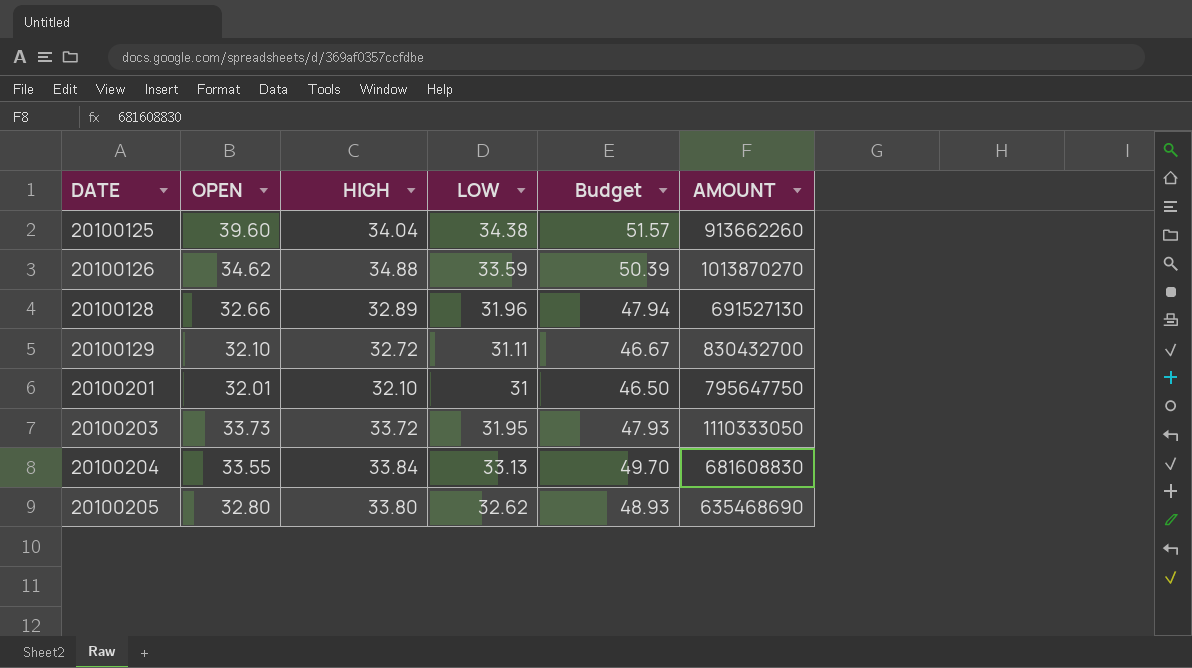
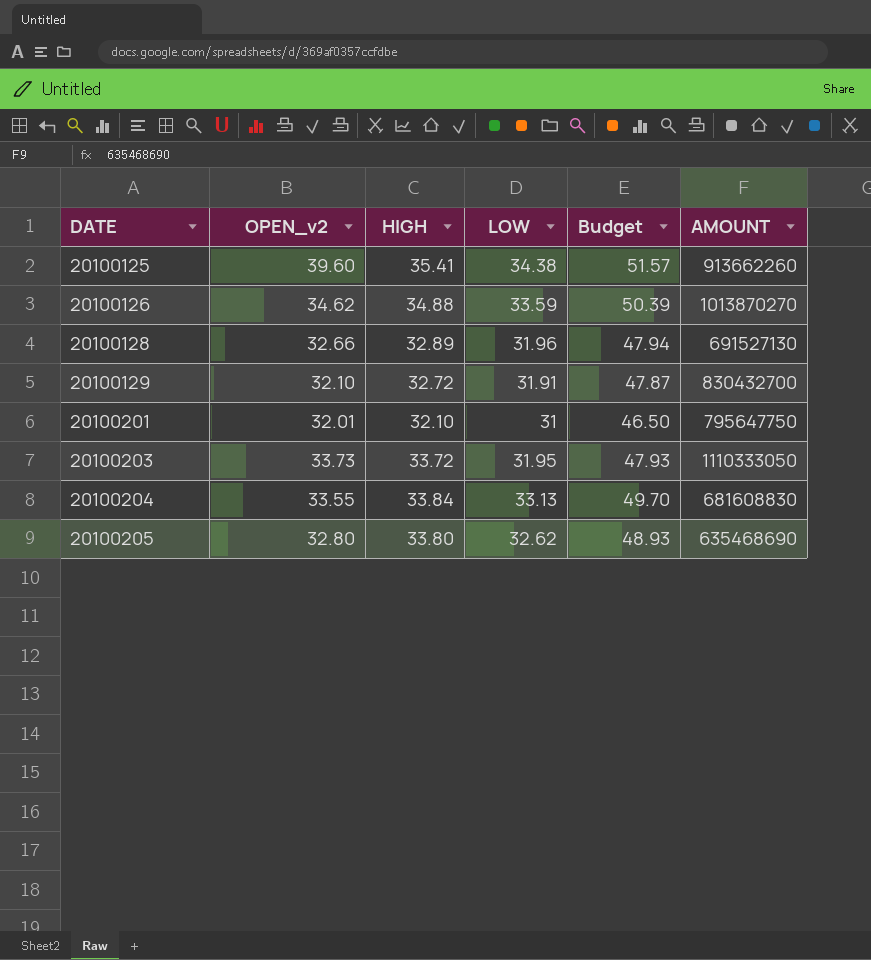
column name: OPEN -> OPEN_v2
20100125 | HIGH: 34.04 -> 35.41
20100129 | LOW: 31.11 -> 31.91
20100129 | Budget: 46.67 -> 47.87

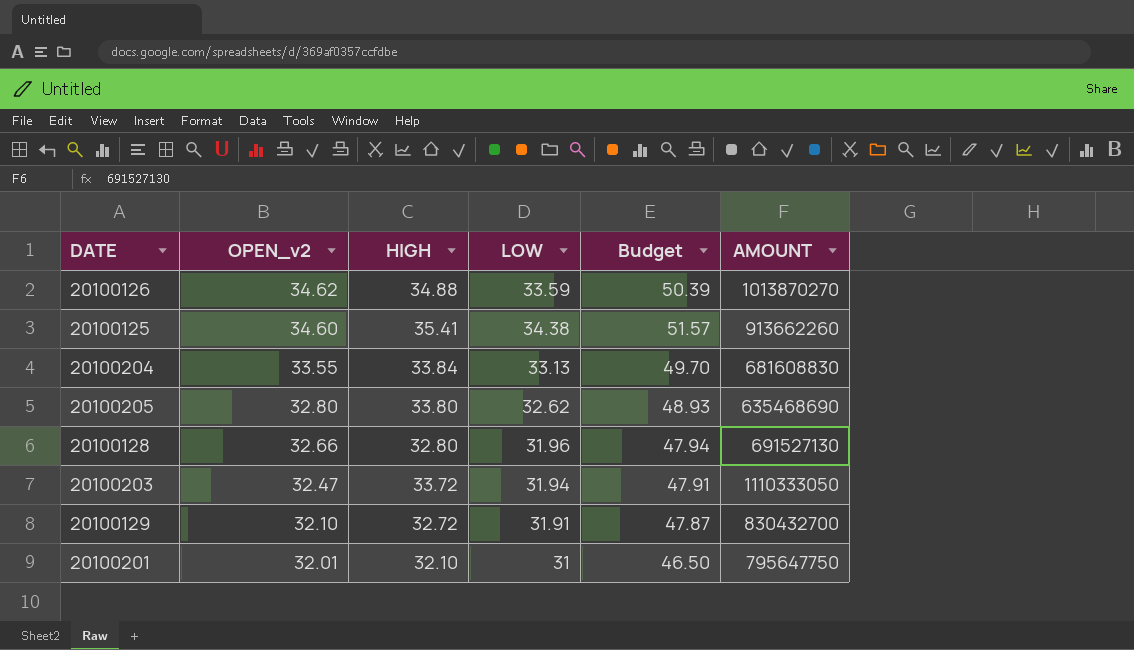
row order: DATE ascending -> OPEN_v2 descending
20100125 | OPEN_v2: 39.60 -> 34.60
20100128 | HIGH: 32.89 -> 32.80
20100203 | OPEN_v2: 33.73 -> 32.47
20100203 | LOW: 31.95 -> 31.94
20100203 | Budget: 47.93 -> 47.91

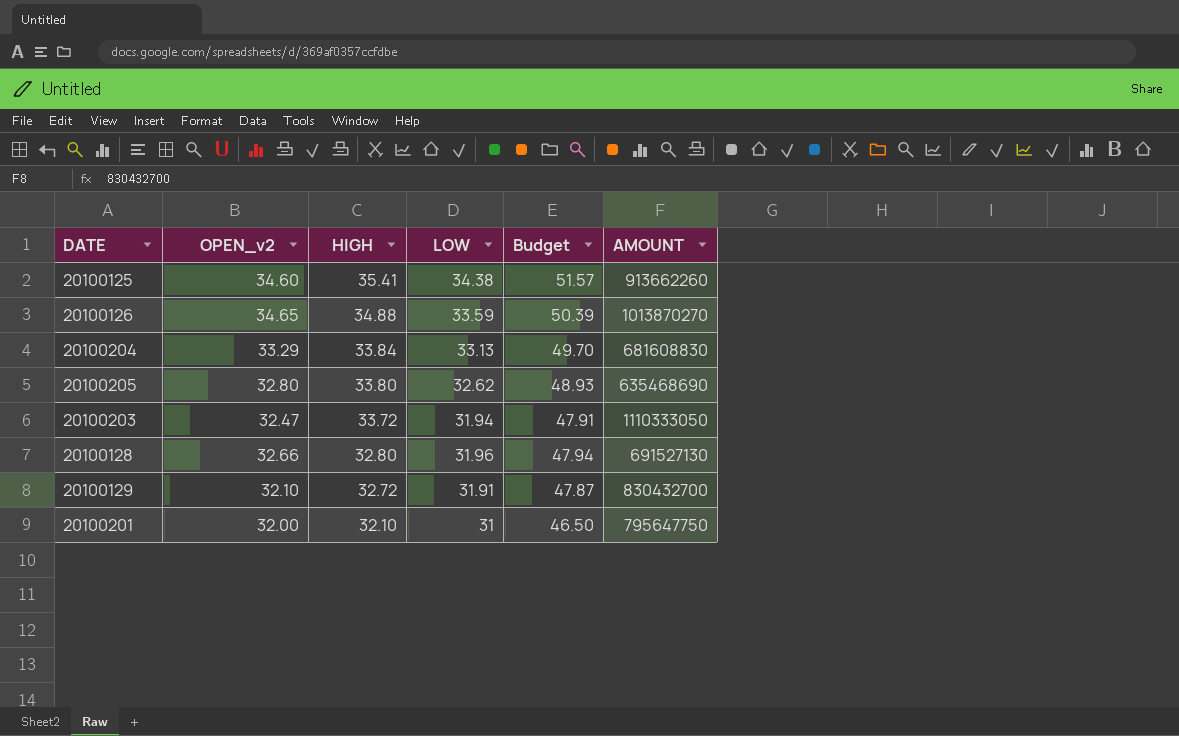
row order: OPEN_v2 descending -> HIGH descending
20100126 | OPEN_v2: 34.62 -> 34.65
20100204 | OPEN_v2: 33.55 -> 33.29
20100201 | OPEN_v2: 32.01 -> 32.00

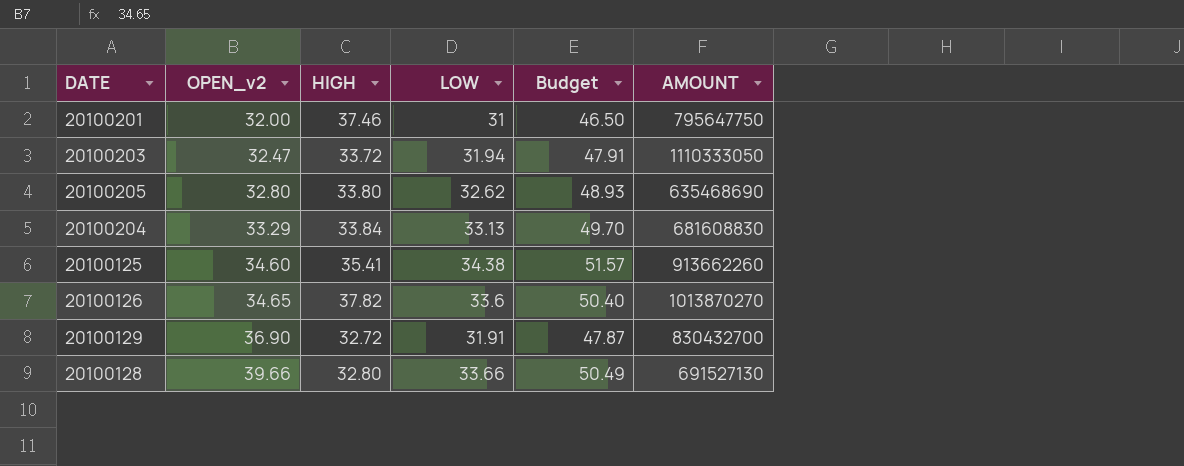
row order: HIGH descending -> OPEN_v2 ascending
20100201 | HIGH: 32.10 -> 37.46
20100126 | HIGH: 34.88 -> 37.82
20100126 | LOW: 33.59 -> 33.6
20100126 | Budget: 50.39 -> 50.40
20100129 | OPEN_v2: 32.10 -> 36.90
20100128 | OPEN_v2: 32.66 -> 39.66
20100128 | LOW: 31.96 -> 33.66
20100128 | Budget: 47.94 -> 50.49

